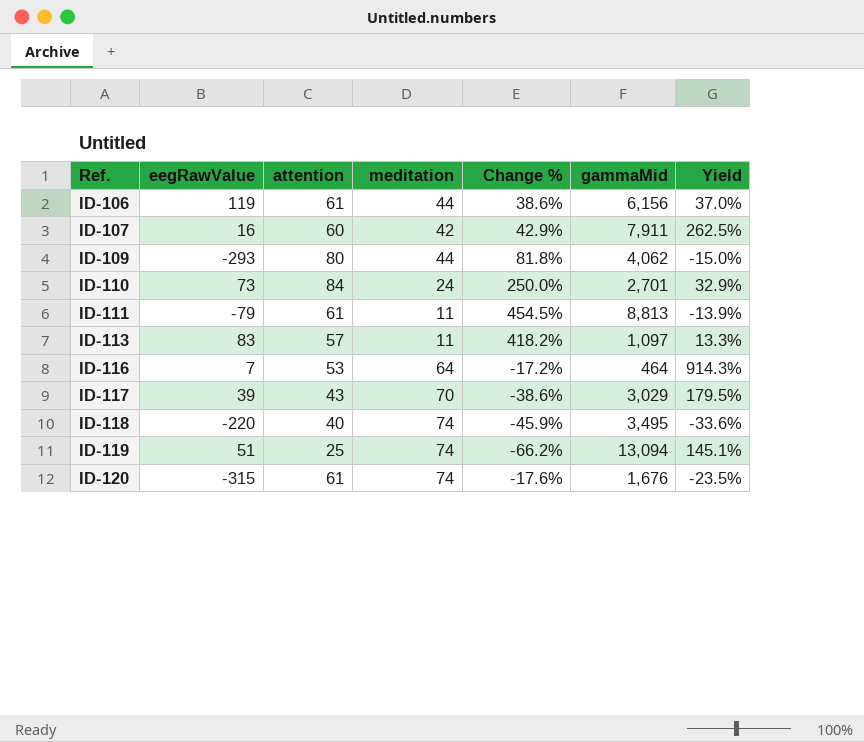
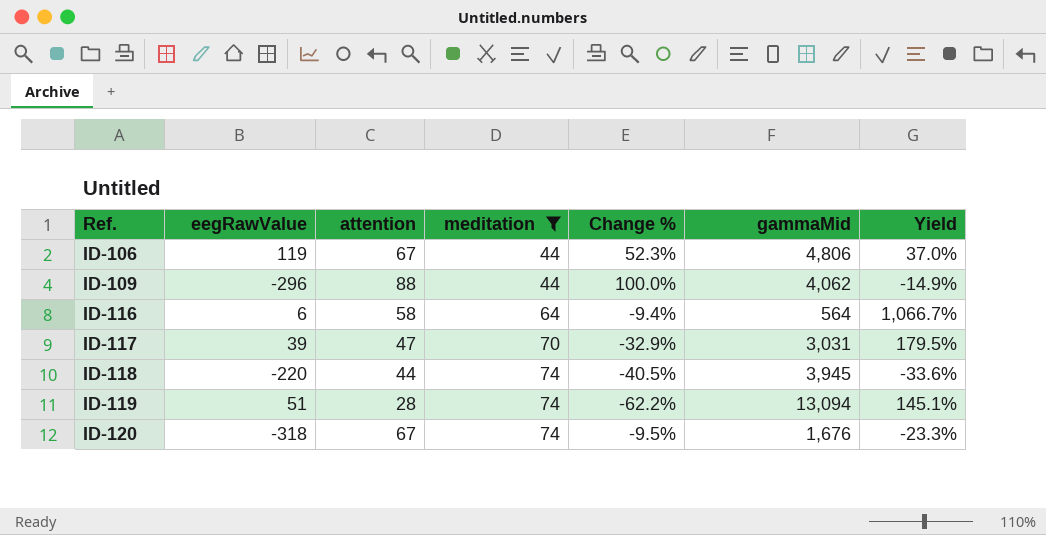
filter: none -> meditation >= 44
ID-106 | attention: 61 -> 67
ID-106 | Change %: 38.6% -> 52.3%
ID-106 | gammaMid: 6,156 -> 4,806
ID-109 | eegRawValue: -293 -> -296
ID-109 | attention: 80 -> 88
ID-109 | Change %: 81.8% -> 100.0%
ID-109 | Yield: -15.0% -> -14.9%
ID-116 | eegRawValue: 7 -> 6
ID-116 | attention: 53 -> 58
ID-116 | Change %: -17.2% -> -9.4%
ID-116 | gammaMid: 464 -> 564
ID-116 | Yield: 914.3% -> 1,066.7%
ID-117 | attention: 43 -> 47
ID-117 | Change %: -38.6% -> -32.9%
ID-117 | gammaMid: 3,029 -> 3,031
ID-118 | attention: 40 -> 44
ID-118 | Change %: -45.9% -> -40.5%
ID-118 | gammaMid: 3,495 -> 3,945
ID-119 | attention: 25 -> 28
ID-119 | Change %: -66.2% -> -62.2%
ID-120 | eegRawValue: -315 -> -318
ID-120 | attention: 61 -> 67
ID-120 | Change %: -17.6% -> -9.5%
ID-120 | Yield: -23.5% -> -23.3%

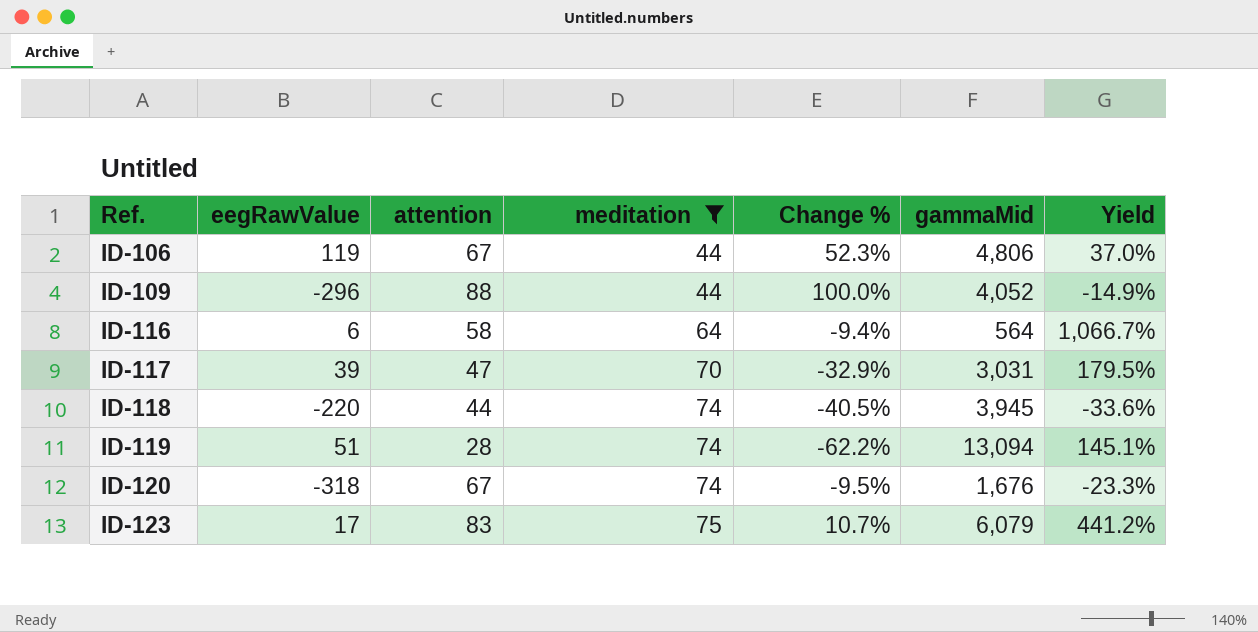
ID-109 | gammaMid: 4,062 -> 4,052
row ID-123: none -> 17 | 83 | 75 | 10.7% | 6,079 | 441.2%

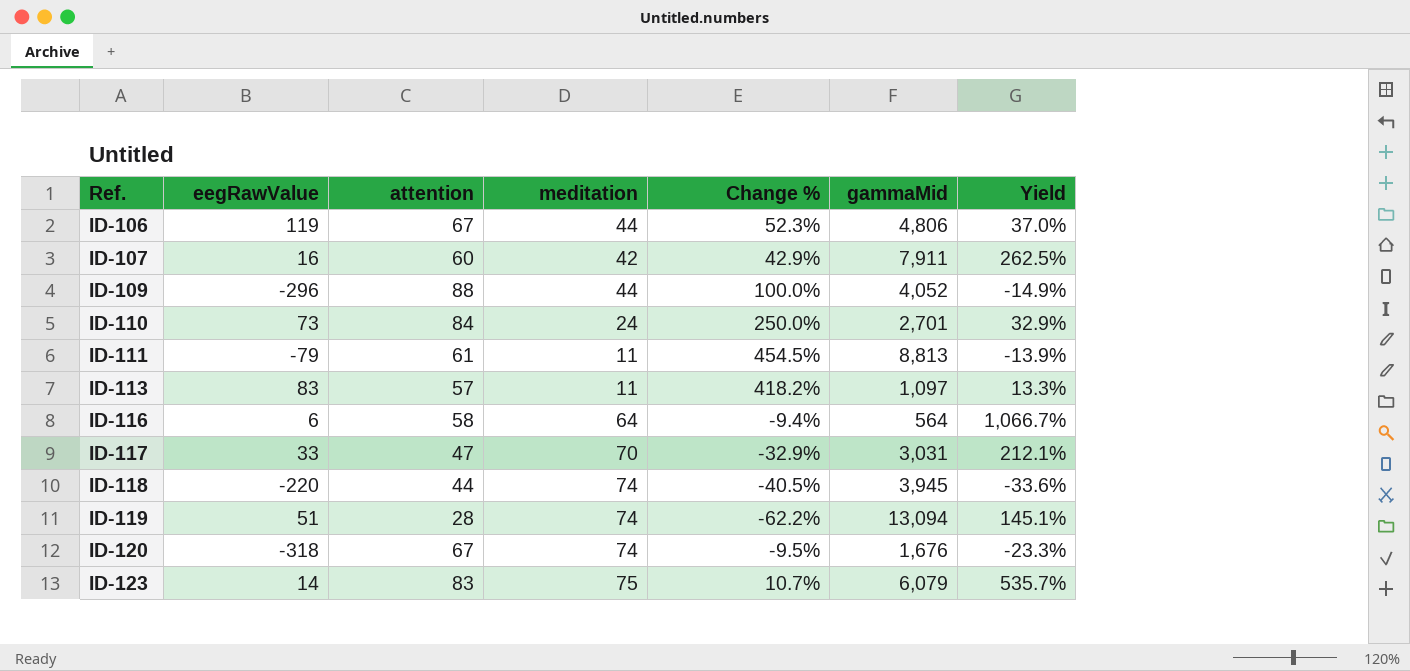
filter: meditation >= 44 -> none
ID-117 | eegRawValue: 39 -> 33
ID-117 | Yield: 179.5% -> 212.1%
ID-123 | eegRawValue: 17 -> 14
ID-123 | Yield: 441.2% -> 535.7%

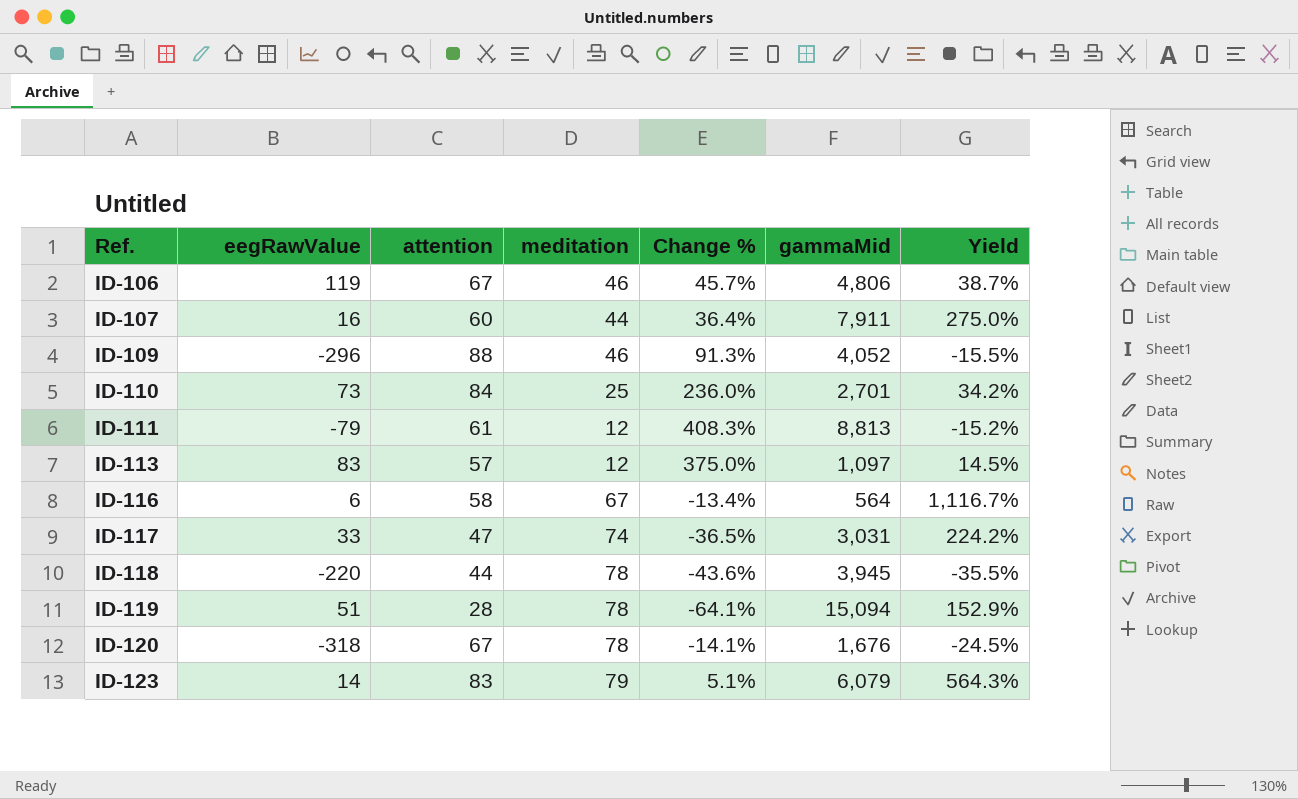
ID-106 | meditation: 44 -> 46
ID-106 | Change %: 52.3% -> 45.7%
ID-106 | Yield: 37.0% -> 38.7%
ID-107 | meditation: 42 -> 44
ID-107 | Change %: 42.9% -> 36.4%
ID-107 | Yield: 262.5% -> 275.0%
ID-109 | meditation: 44 -> 46
ID-109 | Change %: 100.0% -> 91.3%
ID-109 | Yield: -14.9% -> -15.5%
ID-110 | meditation: 24 -> 25
ID-110 | Change %: 250.0% -> 236.0%
ID-110 | Yield: 32.9% -> 34.2%
ID-111 | meditation: 11 -> 12
ID-111 | Change %: 454.5% -> 408.3%
ID-111 | Yield: -13.9% -> -15.2%
ID-113 | meditation: 11 -> 12
ID-113 | Change %: 418.2% -> 375.0%
ID-113 | Yield: 13.3% -> 14.5%
ID-116 | meditation: 64 -> 67
ID-116 | Change %: -9.4% -> -13.4%
ID-116 | Yield: 1,066.7% -> 1,116.7%
ID-117 | meditation: 70 -> 74
ID-117 | Change %: -32.9% -> -36.5%
ID-117 | Yield: 212.1% -> 224.2%
ID-118 | meditation: 74 -> 78
ID-118 | Change %: -40.5% -> -43.6%
ID-118 | Yield: -33.6% -> -35.5%
ID-119 | meditation: 74 -> 78
ID-119 | Change %: -62.2% -> -64.1%
ID-119 | gammaMid: 13,094 -> 15,094
ID-119 | Yield: 145.1% -> 152.9%
ID-120 | meditation: 74 -> 78
ID-120 | Change %: -9.5% -> -14.1%
ID-120 | Yield: -23.3% -> -24.5%
ID-123 | meditation: 75 -> 79
ID-123 | Change %: 10.7% -> 5.1%
ID-123 | Yield: 535.7% -> 564.3%

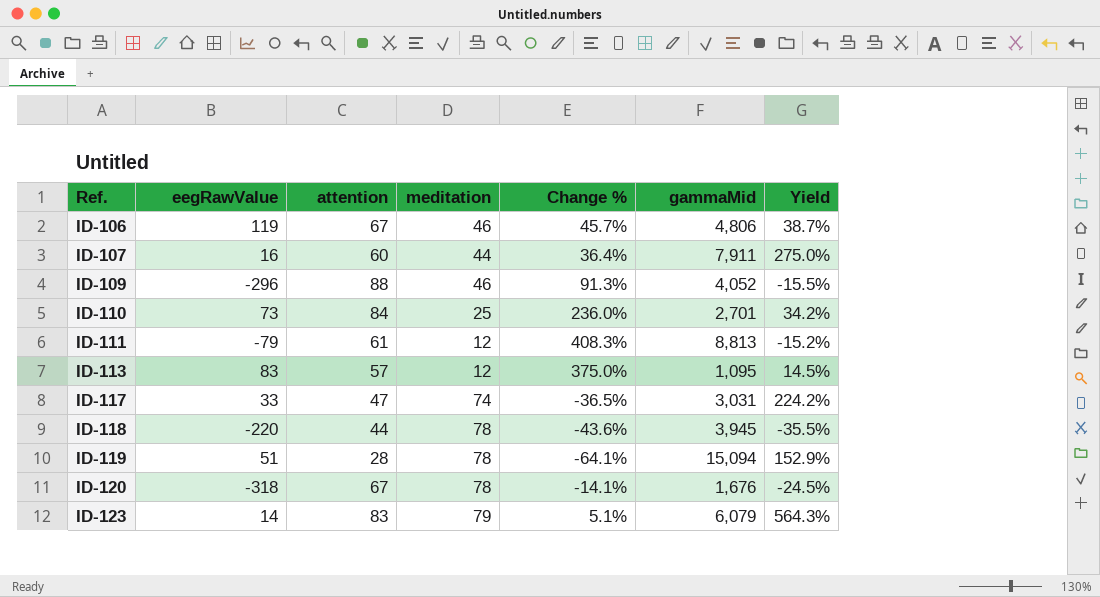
row ID-116: 6 | 58 | 67 | -13.4% | 564 | 1,116.7% -> none
ID-113 | gammaMid: 1,097 -> 1,095

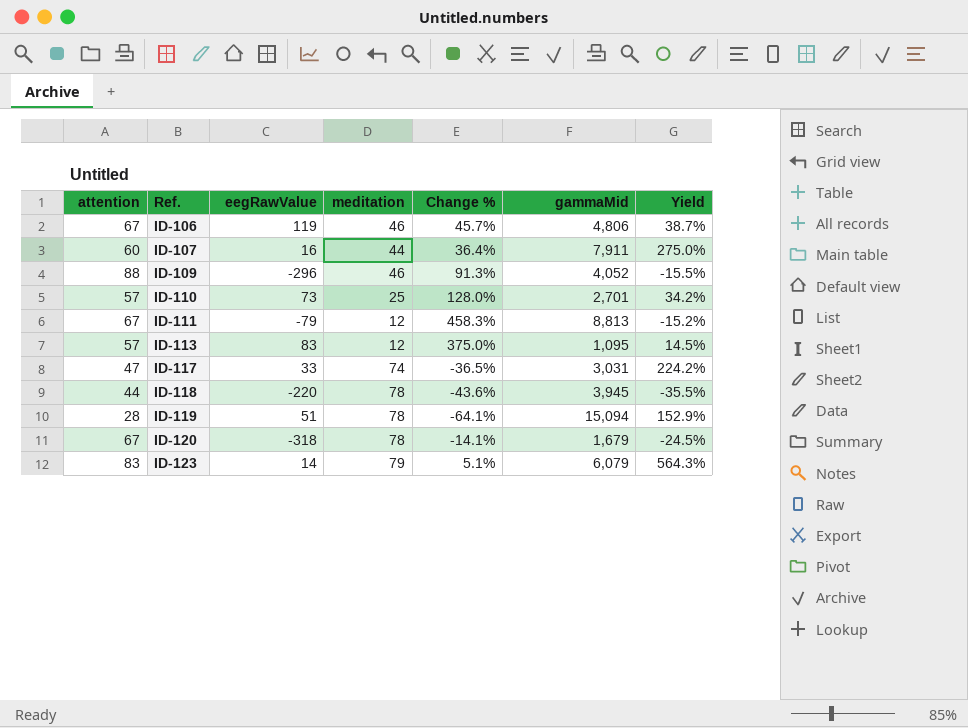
column attention | position: 3 -> 1
ID-110 | attention: 84 -> 57
ID-110 | Change %: 236.0% -> 128.0%
ID-111 | attention: 61 -> 67
ID-111 | Change %: 408.3% -> 458.3%
ID-120 | gammaMid: 1,676 -> 1,679

